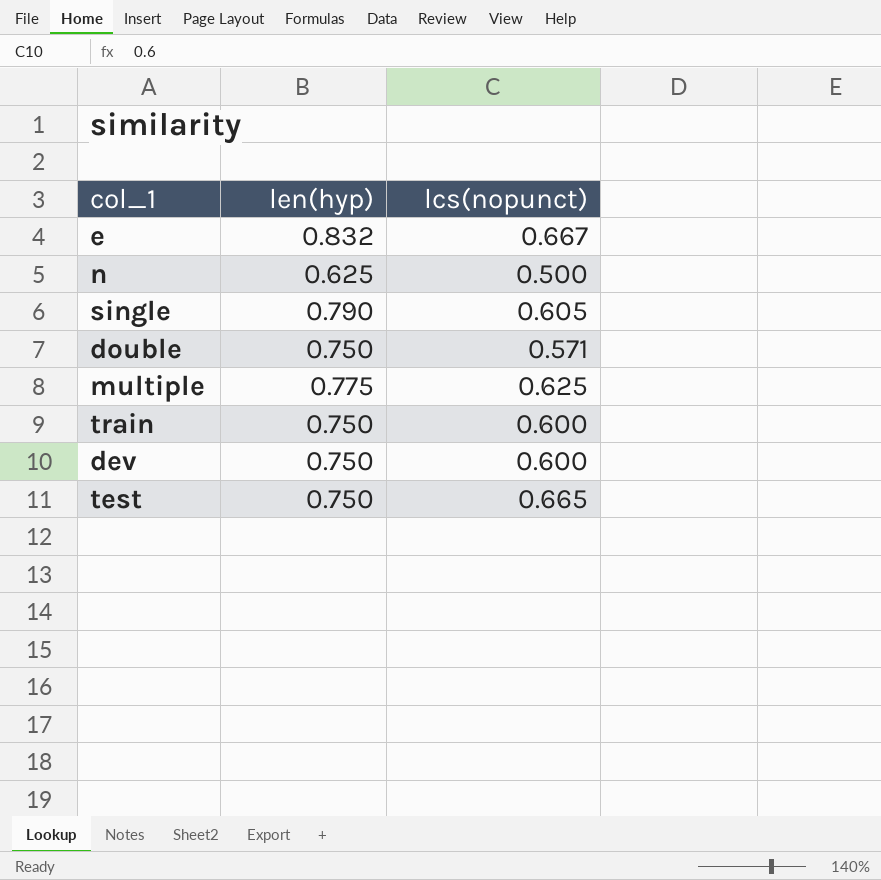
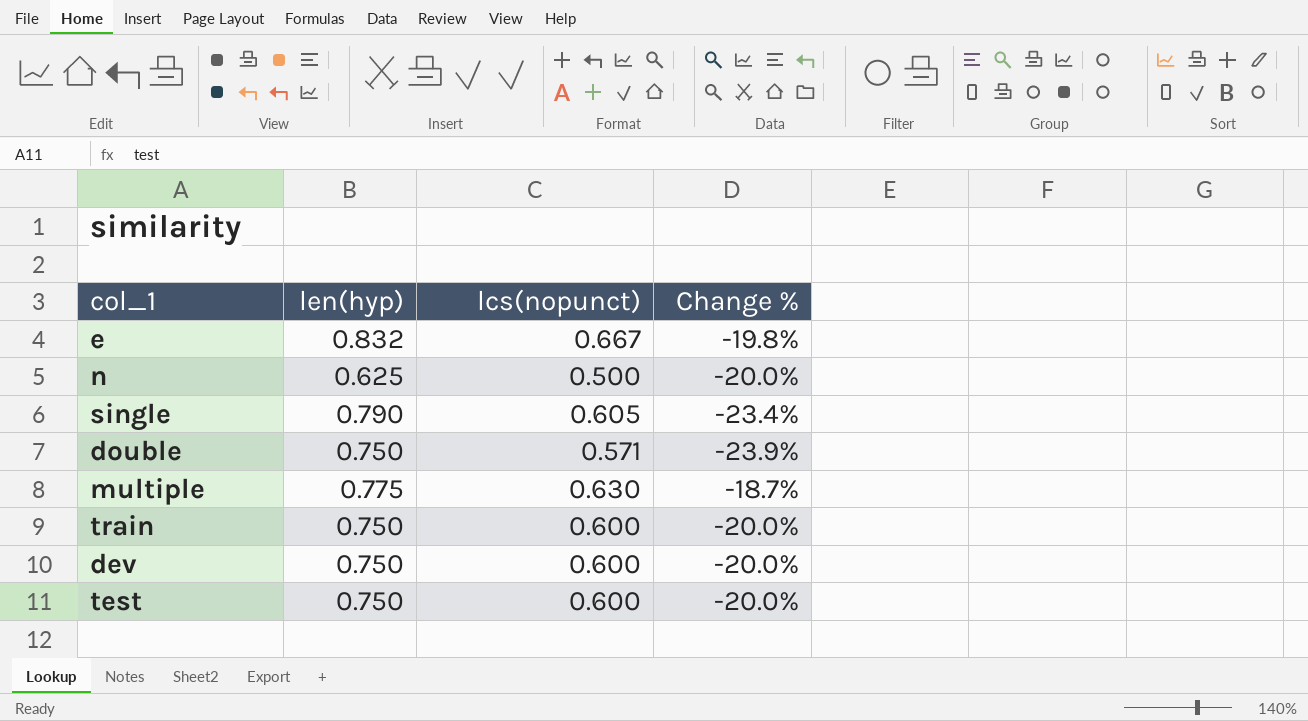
column Change % | formula: none -> ([lcs(nopunct)] - [len(hyp)]) / [len(hyp)]
multiple | lcs(nopunct): 0.625 -> 0.630
test | lcs(nopunct): 0.665 -> 0.600

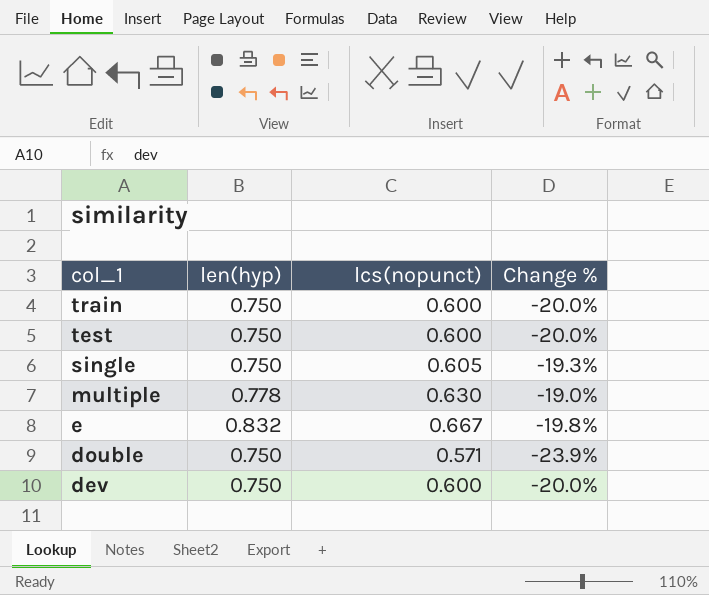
row order: none -> col_1 descending
row n: 0.625 | 0.500 | -20.0% -> none
single | len(hyp): 0.790 -> 0.750
single | Change %: -23.4% -> -19.3%
multiple | len(hyp): 0.775 -> 0.778
multiple | Change %: -18.7% -> -19.0%

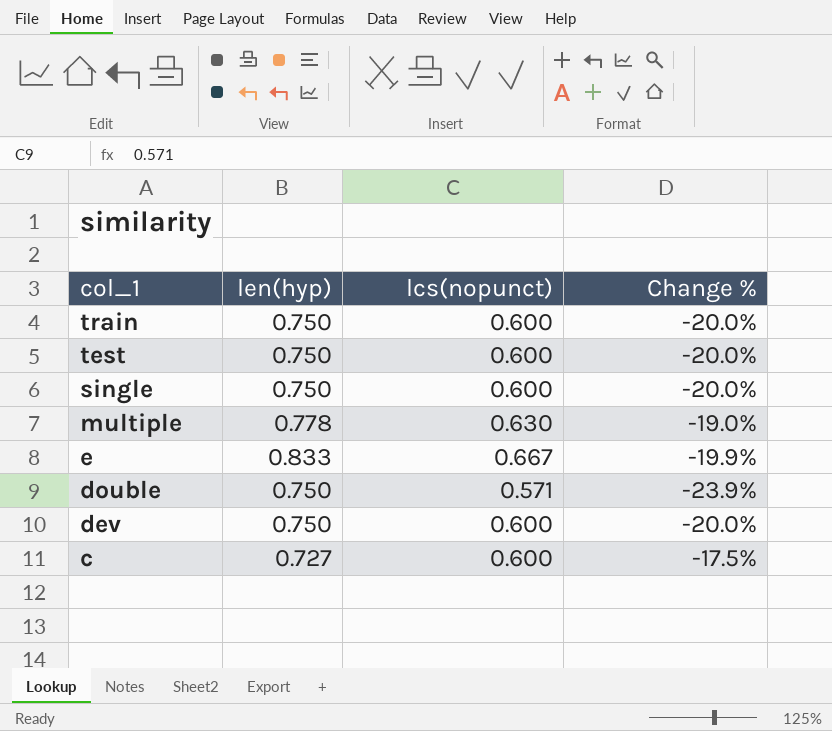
single | lcs(nopunct): 0.605 -> 0.600
single | Change %: -19.3% -> -20.0%
e | len(hyp): 0.832 -> 0.833
e | Change %: -19.8% -> -19.9%
row c: none -> 0.727 | 0.600 | -17.5%

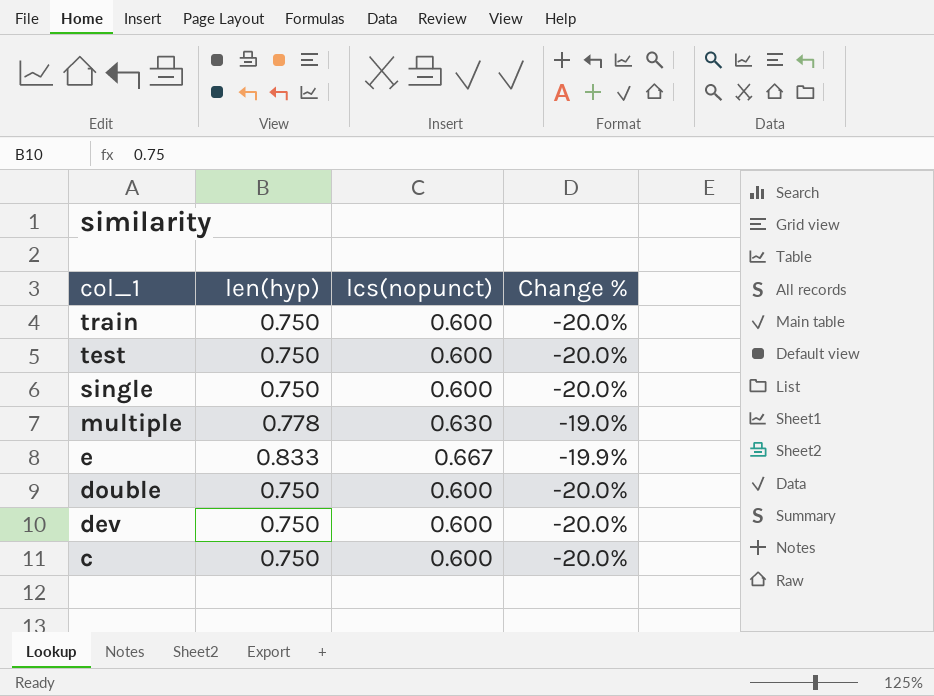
double | lcs(nopunct): 0.571 -> 0.600
double | Change %: -23.9% -> -20.0%
c | len(hyp): 0.727 -> 0.750
c | Change %: -17.5% -> -20.0%

